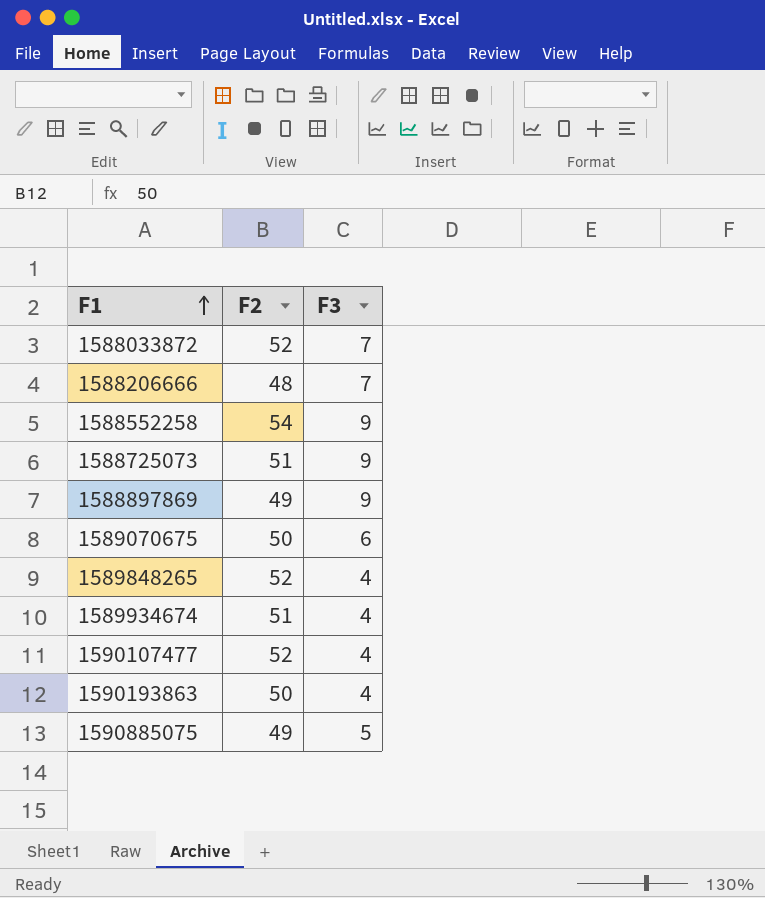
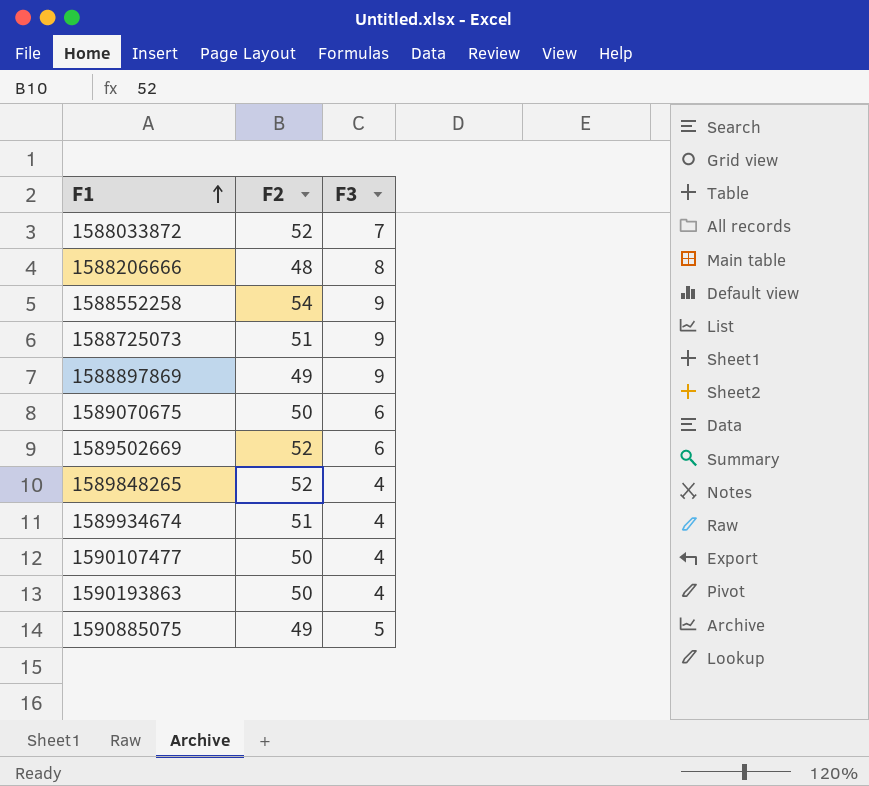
1588206666 | F3: 7 -> 8
row 1589502669: none -> 52 | 6
1590107477 | F2: 52 -> 50

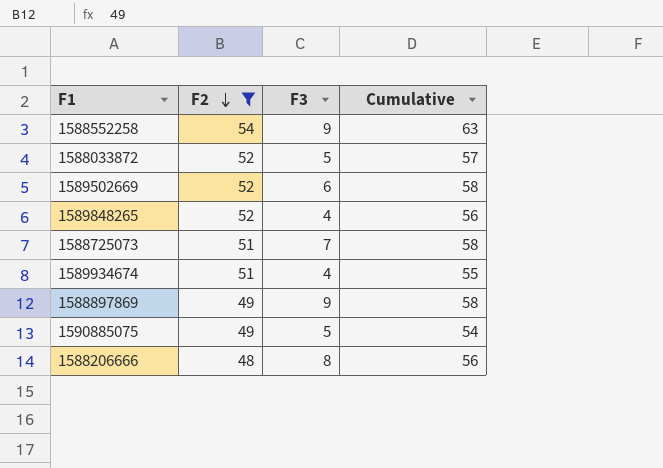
filter: none -> F2 != 50
row order: F1 ascending -> F2 descending
column Cumulative | formula: none -> [F2] + [F3]
1588033872 | F3: 7 -> 5
1588725073 | F3: 9 -> 7

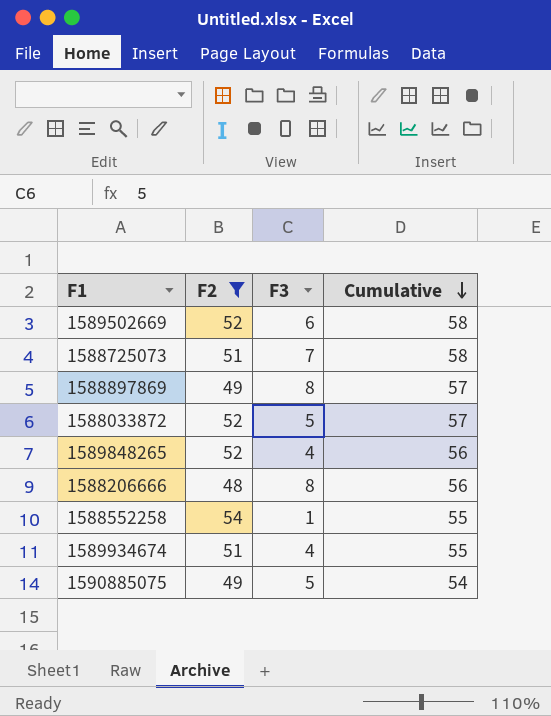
row order: F2 descending -> Cumulative descending
1588897869 | F3: 9 -> 8
1588897869 | Cumulative: 58 -> 57
1588552258 | F3: 9 -> 1
1588552258 | Cumulative: 63 -> 55

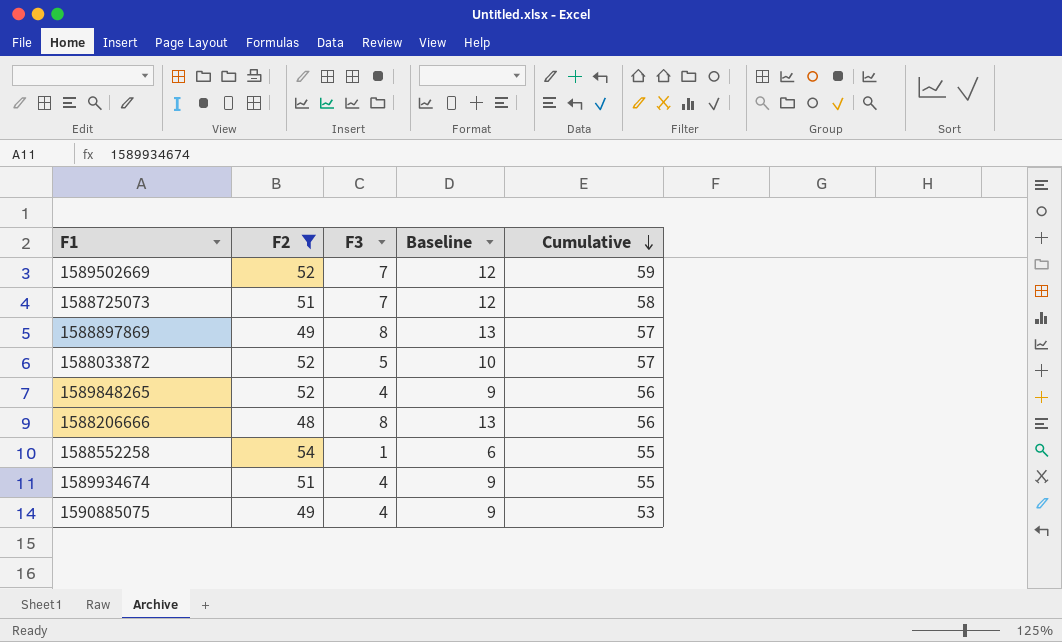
column Baseline | formula: none -> [F3] + 5
1589502669 | F3: 6 -> 7
1589502669 | Cumulative: 58 -> 59
1590885075 | F3: 5 -> 4
1590885075 | Cumulative: 54 -> 53

